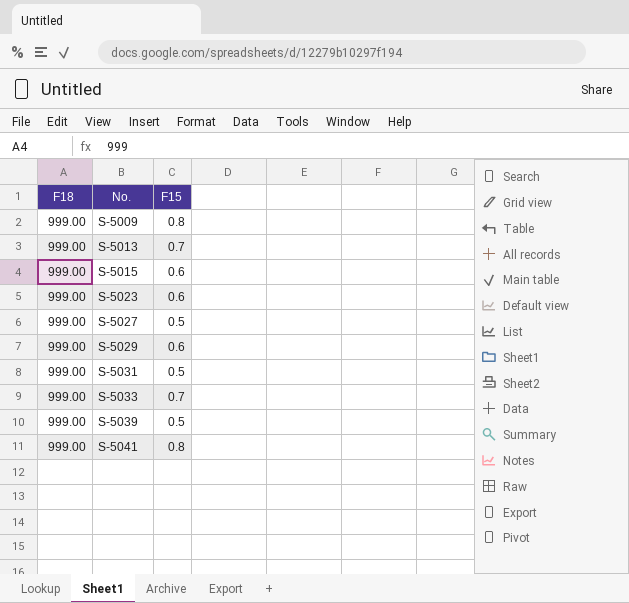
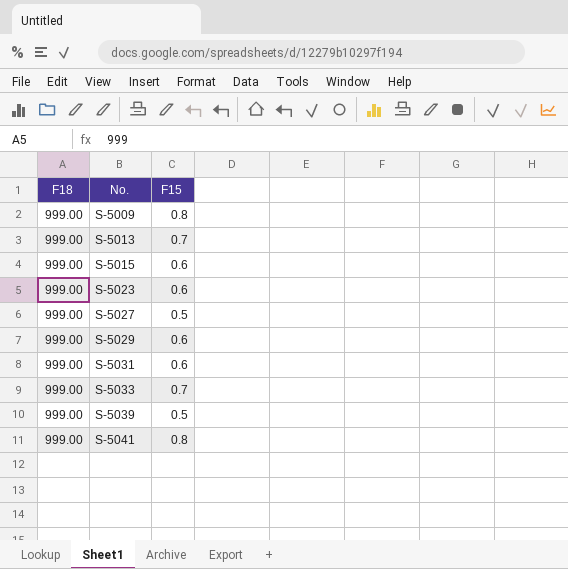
S-5031 | F15: 0.5 -> 0.6

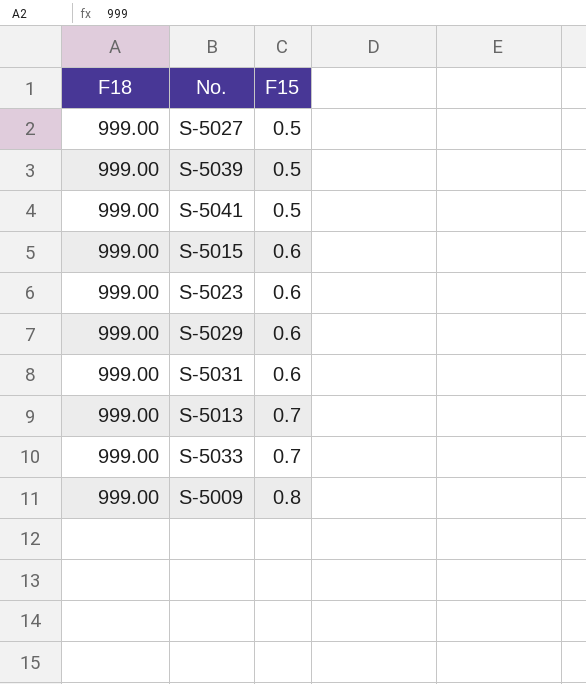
row order: No. ascending -> F15 ascending
S-5041 | F15: 0.8 -> 0.5

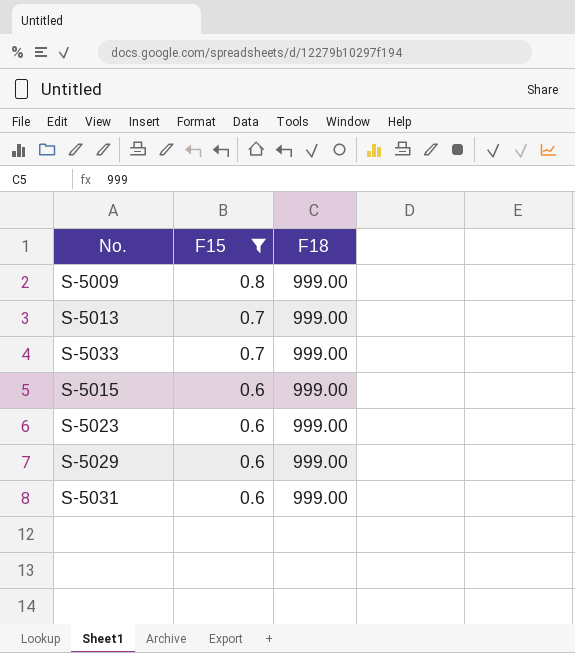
filter: none -> F15 != 0.5
row order: F15 ascending -> F15 descending
column F18 | position: 1 -> 3

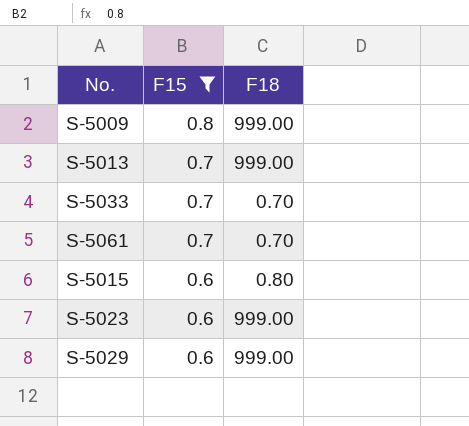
row S-5031: 0.6 | 999.00 -> none
S-5033 | F18: 999.00 -> 0.70
row S-5061: none -> 0.7 | 0.70
S-5015 | F18: 999.00 -> 0.80

